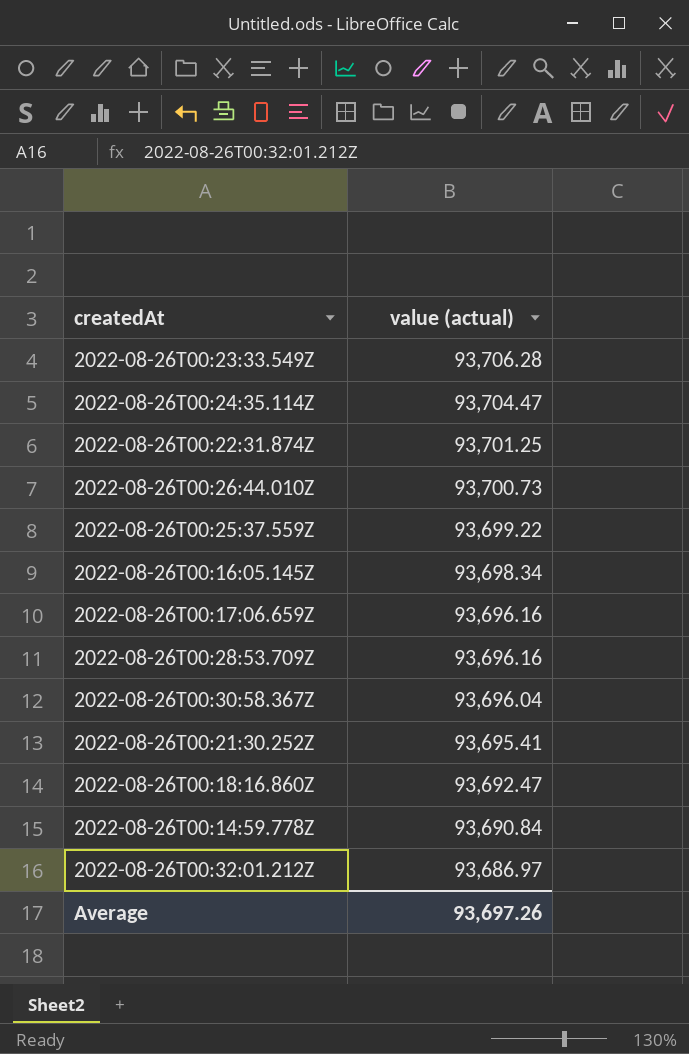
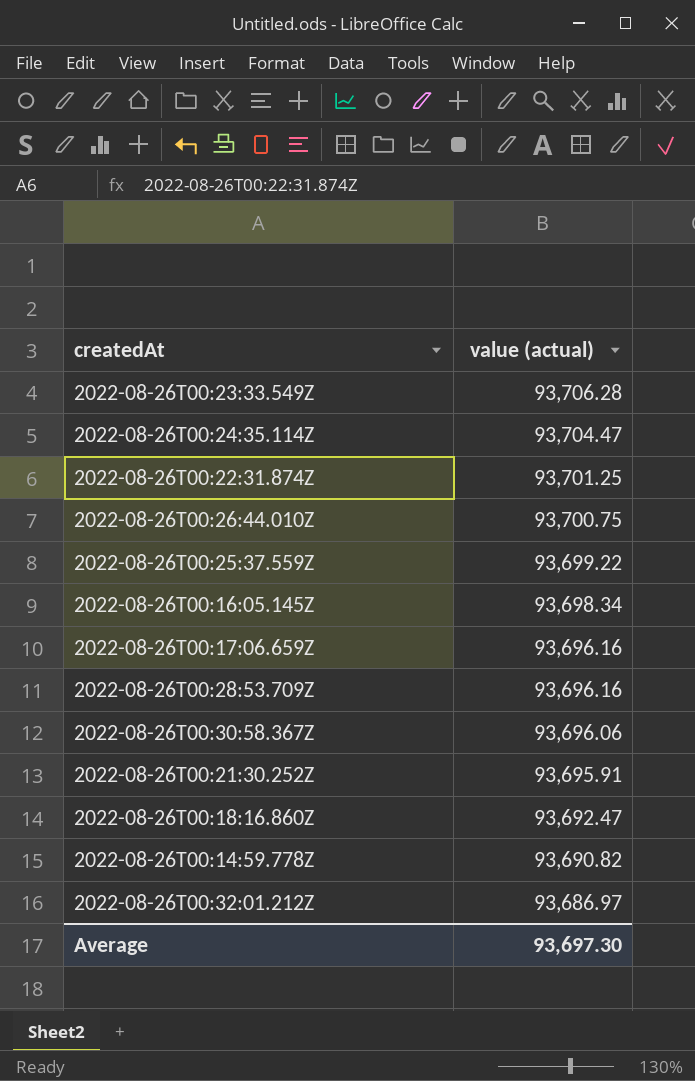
2022-08-26T00:26:44.010Z | value (actual): 93,700.73 -> 93,700.75
2022-08-26T00:30:58.367Z | value (actual): 93,696.04 -> 93,696.06
2022-08-26T00:21:30.252Z | value (actual): 93,695.41 -> 93,695.91
2022-08-26T00:14:59.778Z | value (actual): 93,690.84 -> 93,690.82
Average | value (actual): 93,697.26 -> 93,697.30

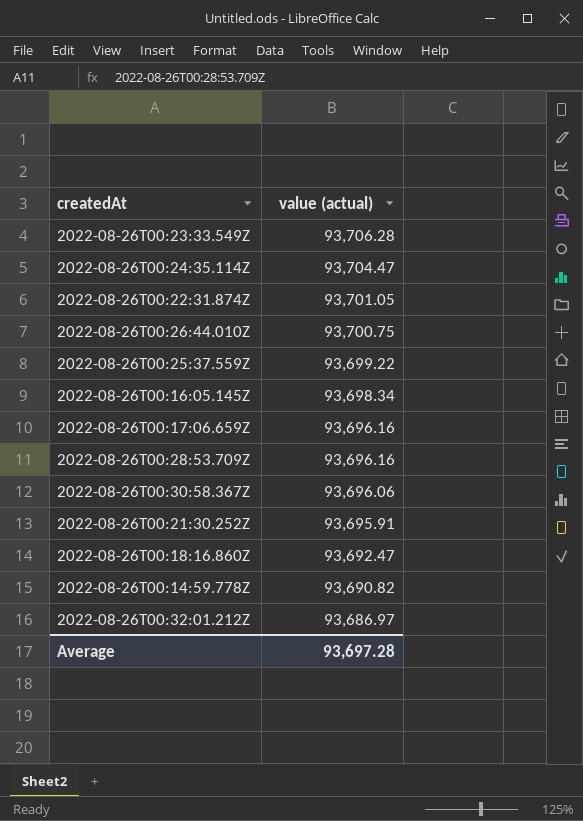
2022-08-26T00:22:31.874Z | value (actual): 93,701.25 -> 93,701.05
Average | value (actual): 93,697.30 -> 93,697.28

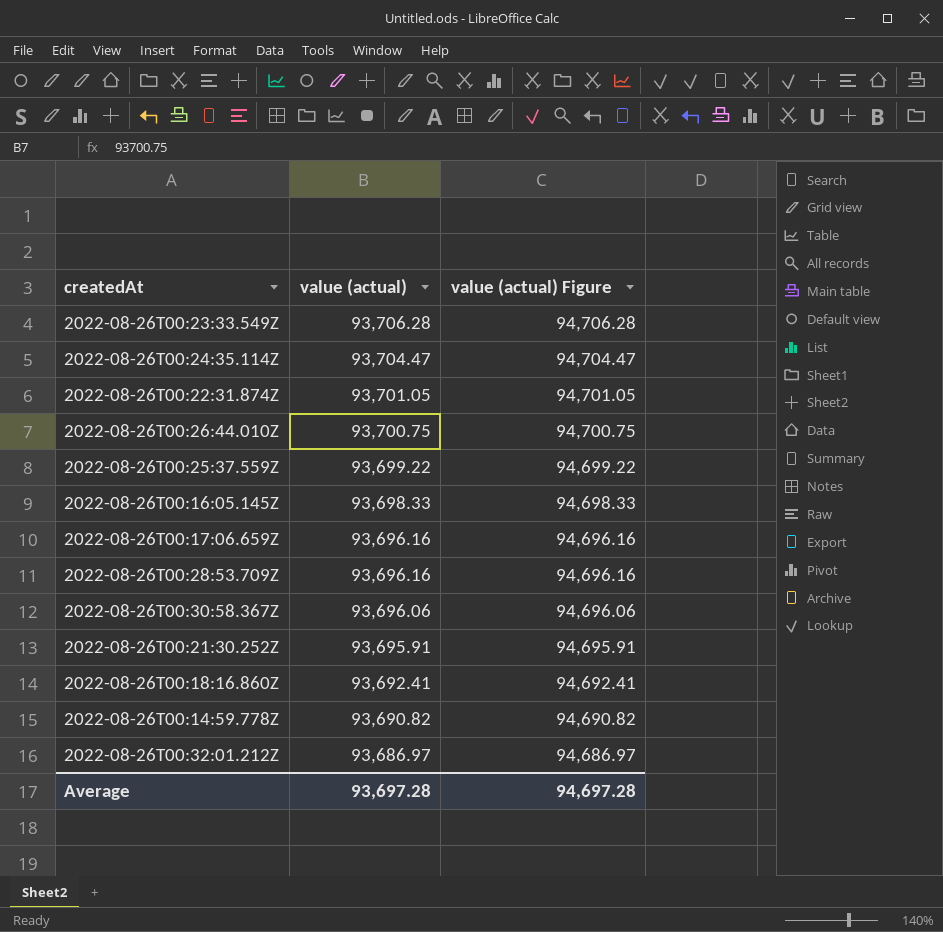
column value (actual) Figure | formula: none -> [value (actual)] + 1000
2022-08-26T00:16:05.145Z | value (actual): 93,698.34 -> 93,698.33
2022-08-26T00:18:16.860Z | value (actual): 93,692.47 -> 93,692.41

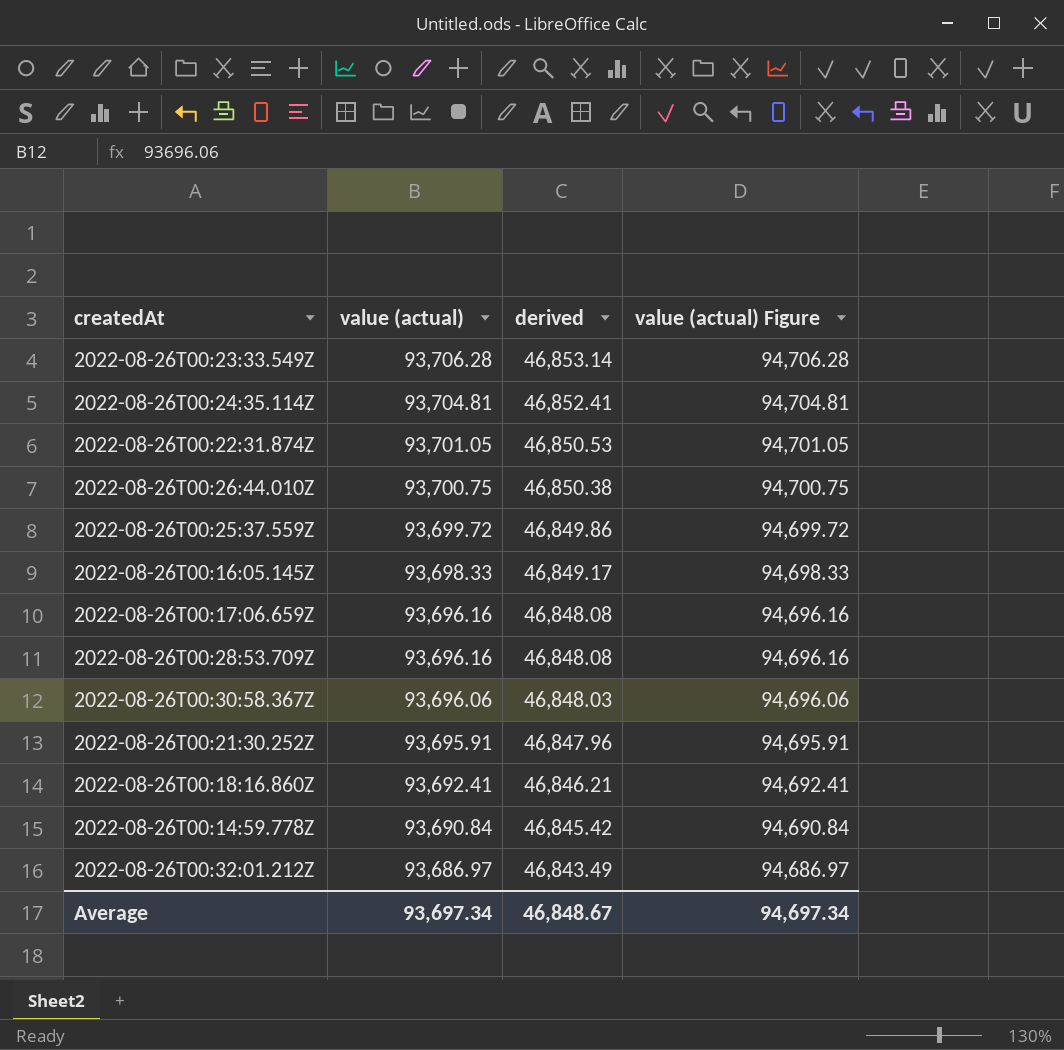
column derived | formula: none -> [value (actual)] * 0.5
2022-08-26T00:24:35.114Z | value (actual): 93,704.47 -> 93,704.81
2022-08-26T00:24:35.114Z | value (actual) Figure: 94,704.47 -> 94,704.81
2022-08-26T00:25:37.559Z | value (actual): 93,699.22 -> 93,699.72
2022-08-26T00:25:37.559Z | value (actual) Figure: 94,699.22 -> 94,699.72
2022-08-26T00:14:59.778Z | value (actual): 93,690.82 -> 93,690.84
2022-08-26T00:14:59.778Z | value (actual) Figure: 94,690.82 -> 94,690.84
Average | value (actual): 93,697.28 -> 93,697.34
Average | value (actual) Figure: 94,697.28 -> 94,697.34

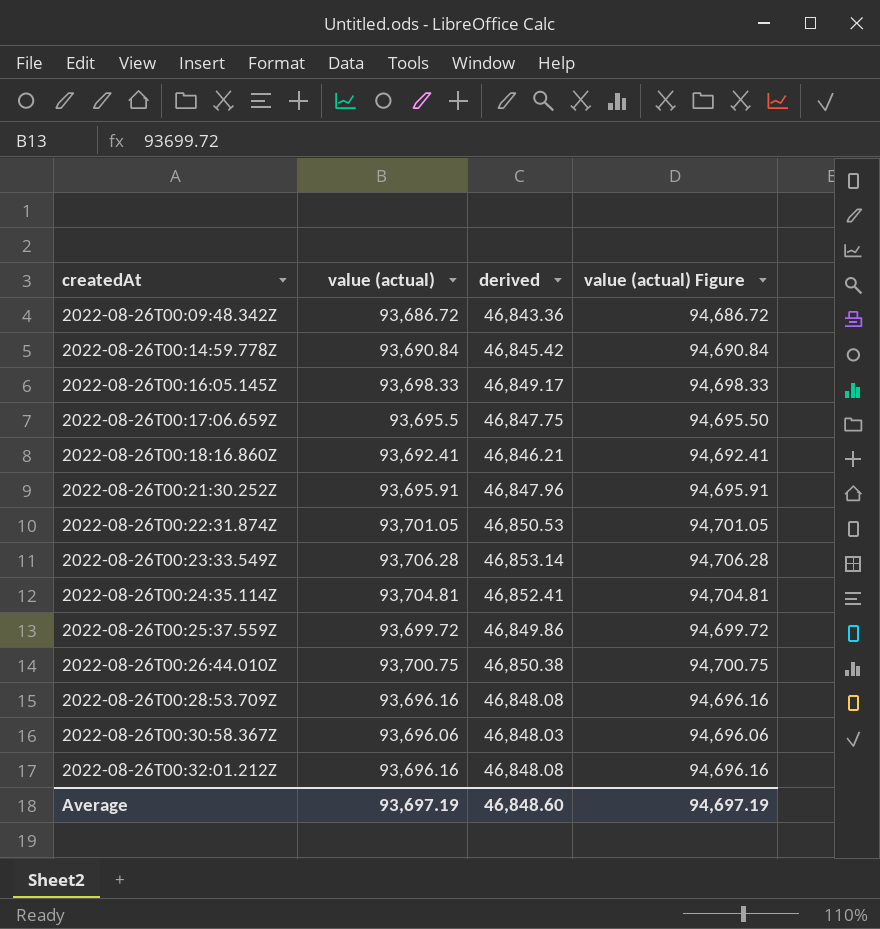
row order: value (actual) descending -> createdAt ascending
row 2022-08-26T00:09:48.342Z: none -> 93,686.72 | 46,843.36 | 94,686.72
2022-08-26T00:17:06.659Z | value (actual): 93,696.16 -> 93,695.5
2022-08-26T00:17:06.659Z | derived: 46,848.08 -> 46,847.75
2022-08-26T00:17:06.659Z | value (actual) Figure: 94,696.16 -> 94,695.50
2022-08-26T00:32:01.212Z | value (actual): 93,686.97 -> 93,696.16
2022-08-26T00:32:01.212Z | derived: 46,843.49 -> 46,848.08
2022-08-26T00:32:01.212Z | value (actual) Figure: 94,686.97 -> 94,696.16
Average | value (actual): 93,697.34 -> 93,697.19
Average | derived: 46,848.67 -> 46,848.60
Average | value (actual) Figure: 94,697.34 -> 94,697.19

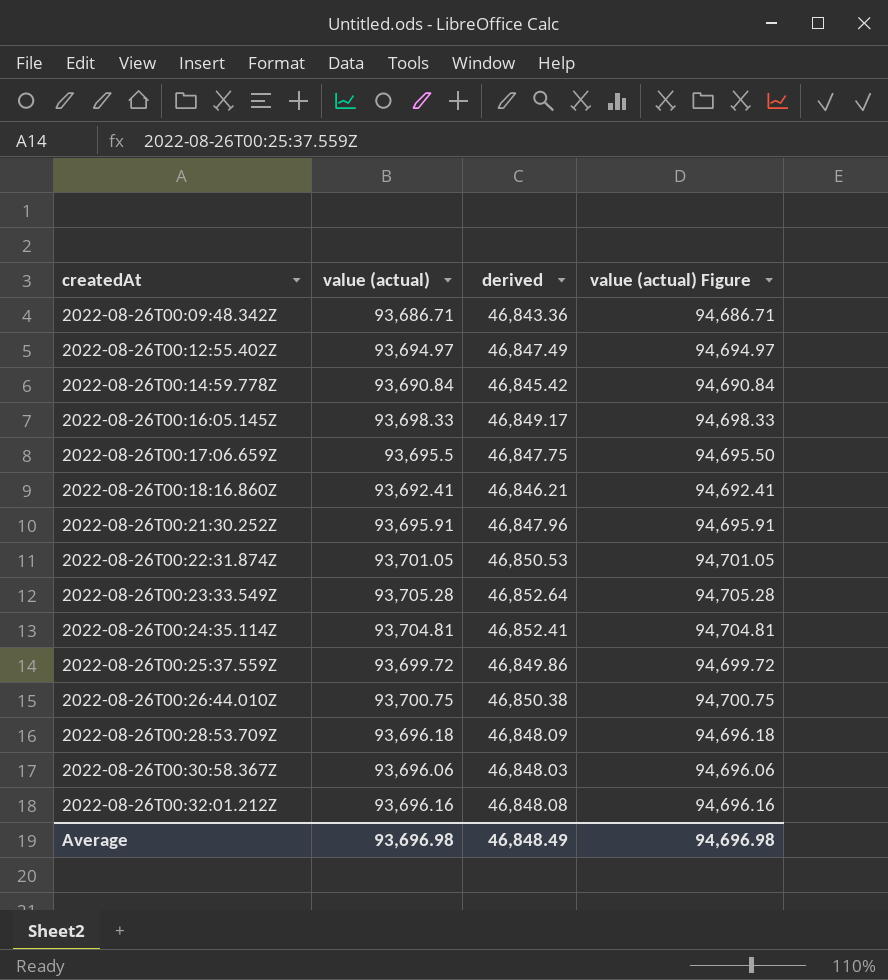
2022-08-26T00:09:48.342Z | value (actual): 93,686.72 -> 93,686.71
2022-08-26T00:09:48.342Z | value (actual) Figure: 94,686.72 -> 94,686.71
row 2022-08-26T00:12:55.402Z: none -> 93,694.97 | 46,847.49 | 94,694.97
2022-08-26T00:23:33.549Z | value (actual): 93,706.28 -> 93,705.28
2022-08-26T00:23:33.549Z | derived: 46,853.14 -> 46,852.64
2022-08-26T00:23:33.549Z | value (actual) Figure: 94,706.28 -> 94,705.28
2022-08-26T00:28:53.709Z | value (actual): 93,696.16 -> 93,696.18
2022-08-26T00:28:53.709Z | derived: 46,848.08 -> 46,848.09
2022-08-26T00:28:53.709Z | value (actual) Figure: 94,696.16 -> 94,696.18
Average | value (actual): 93,697.19 -> 93,696.98
Average | derived: 46,848.60 -> 46,848.49
Average | value (actual) Figure: 94,697.19 -> 94,696.98

